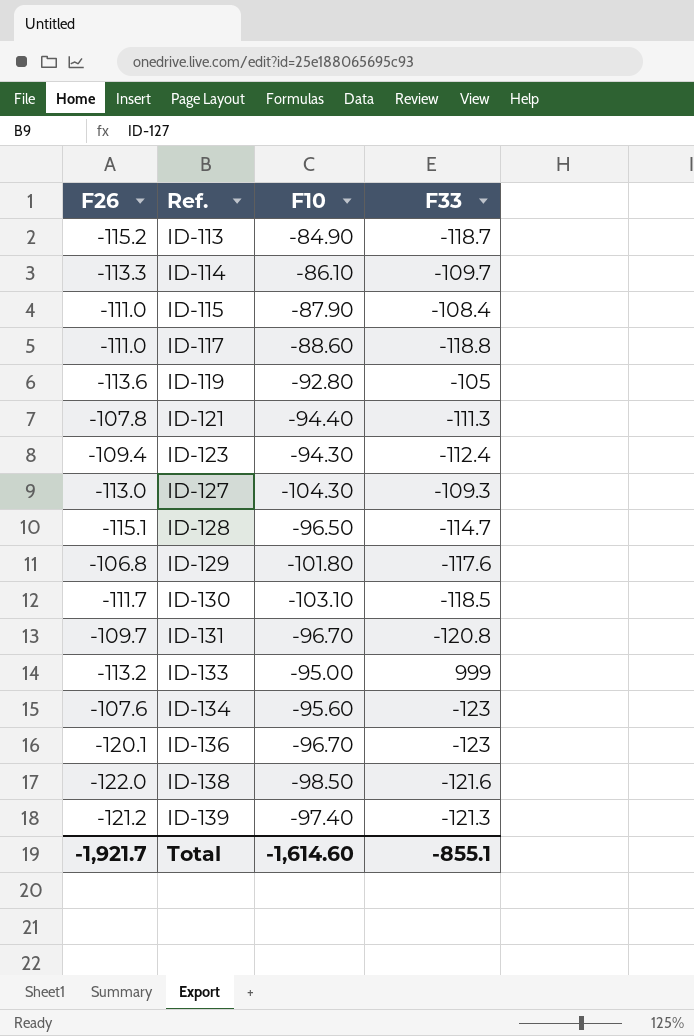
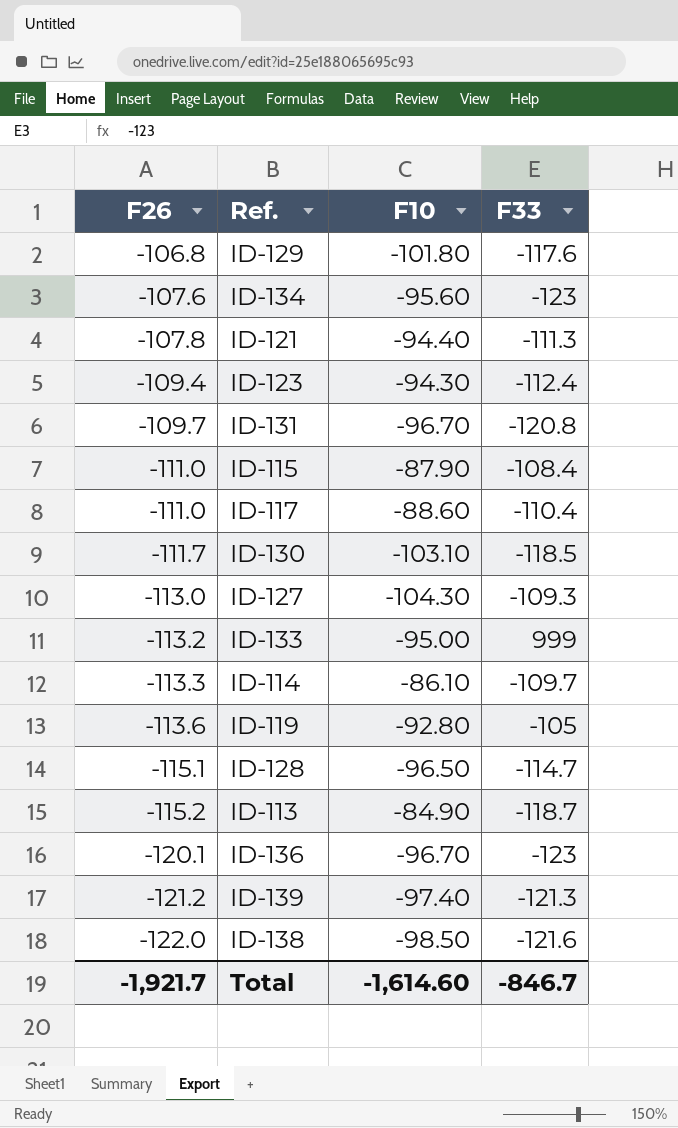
row order: Ref. ascending -> F26 descending
ID-117 | F33: -118.8 -> -110.4
Total | F33: -855.1 -> -846.7

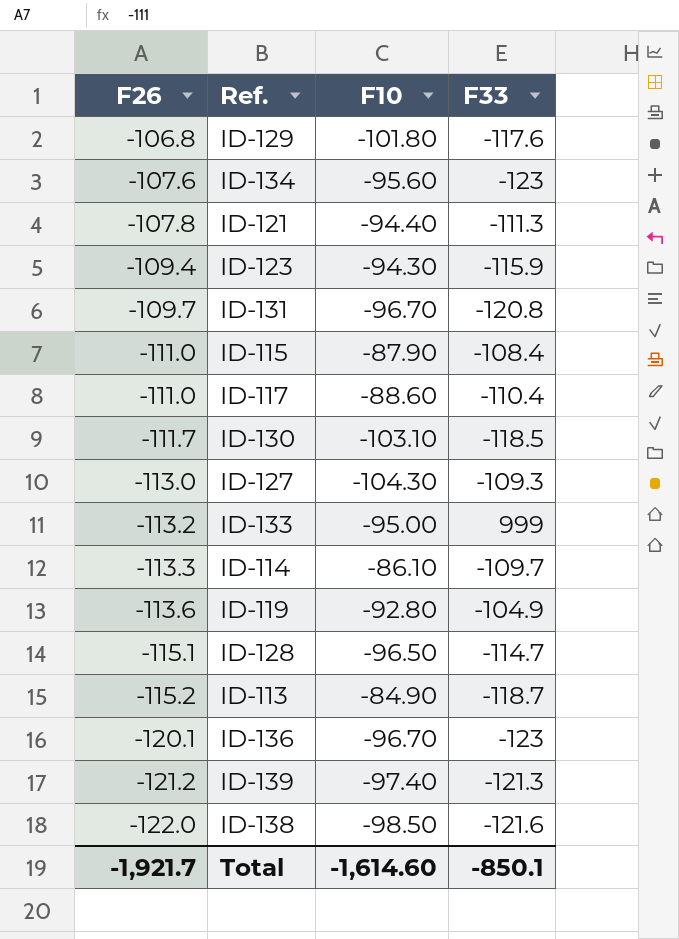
ID-123 | F33: -112.4 -> -115.9
ID-119 | F33: -105 -> -104.9
Total | F33: -846.7 -> -850.1

